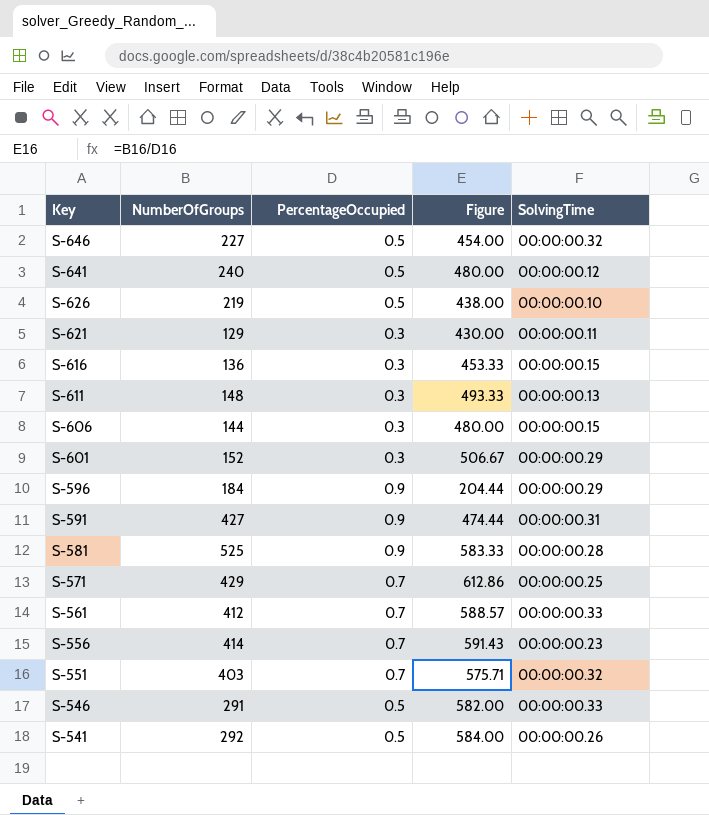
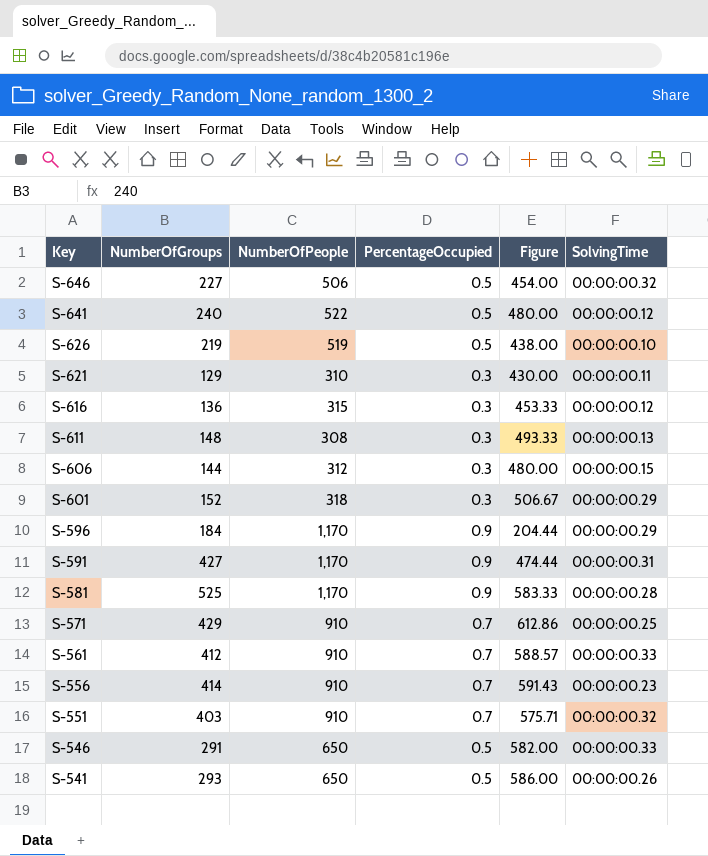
column NumberOfPeople | position: none -> 3
S-616 | SolvingTime: 00:00:00.15 -> 00:00:00.12
S-541 | NumberOfGroups: 292 -> 293
S-541 | Figure: 584.00 -> 586.00

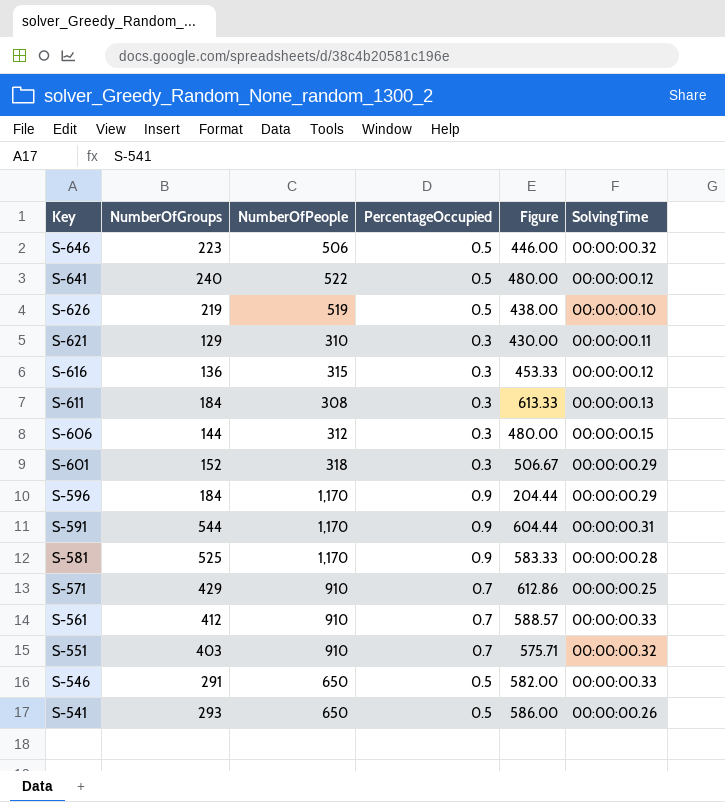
row S-556: 414 | 910 | 0.7 | 591.43 | 00:00:00.23 -> none
S-646 | NumberOfGroups: 227 -> 223
S-646 | Figure: 454.00 -> 446.00
S-611 | NumberOfGroups: 148 -> 184
S-611 | Figure: 493.33 -> 613.33
S-591 | NumberOfGroups: 427 -> 544
S-591 | Figure: 474.44 -> 604.44

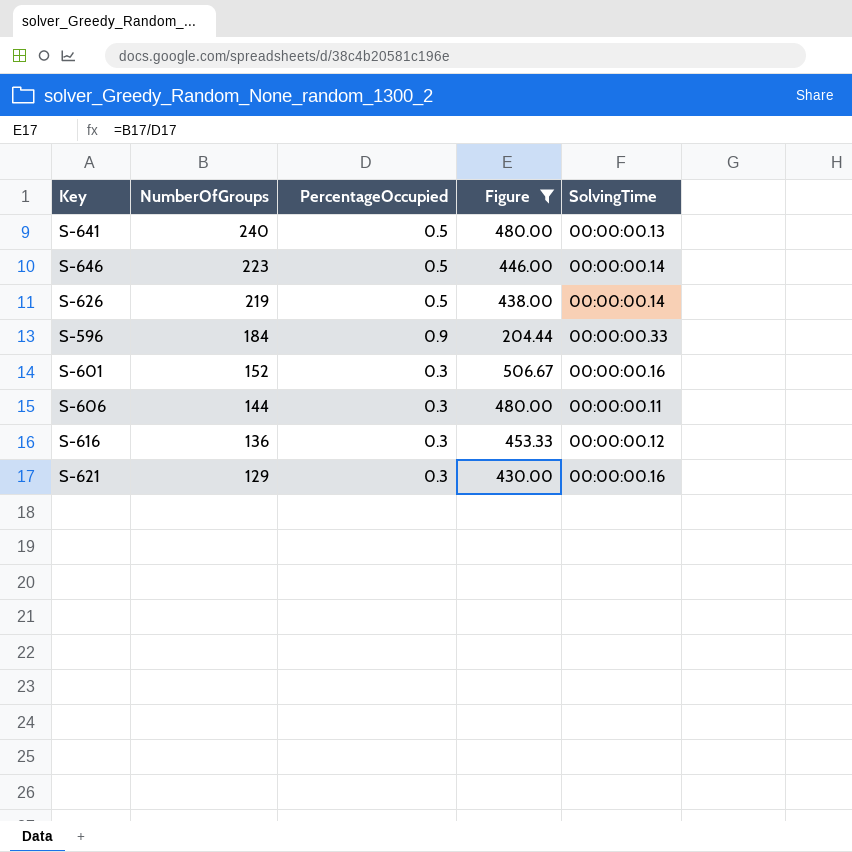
filter: none -> Figure <= 506.67
row order: Key descending -> NumberOfGroups descending
column NumberOfPeople | position: 3 -> none
S-641 | SolvingTime: 00:00:00.12 -> 00:00:00.13
S-646 | SolvingTime: 00:00:00.32 -> 00:00:00.14
S-626 | SolvingTime: 00:00:00.10 -> 00:00:00.14
S-596 | SolvingTime: 00:00:00.29 -> 00:00:00.33
S-601 | SolvingTime: 00:00:00.29 -> 00:00:00.16
S-606 | SolvingTime: 00:00:00.15 -> 00:00:00.11
S-621 | SolvingTime: 00:00:00.11 -> 00:00:00.16

